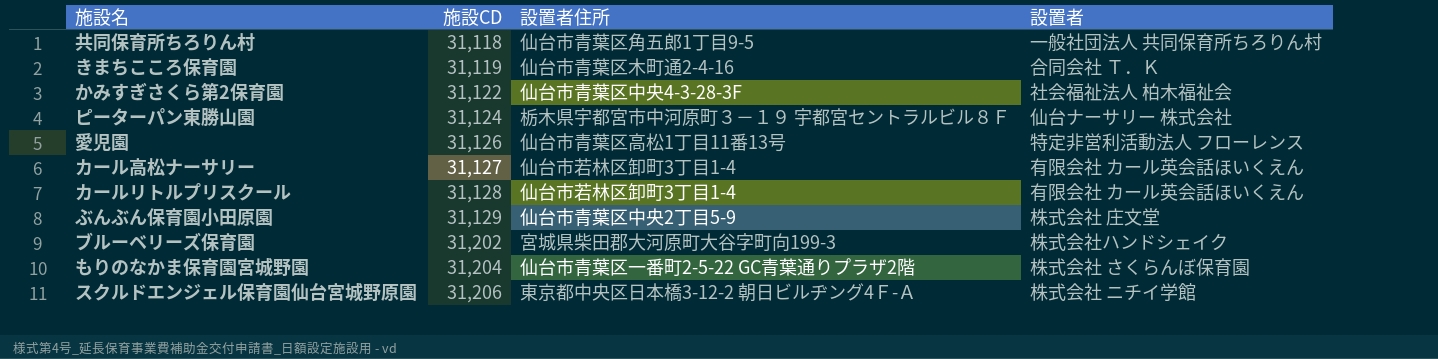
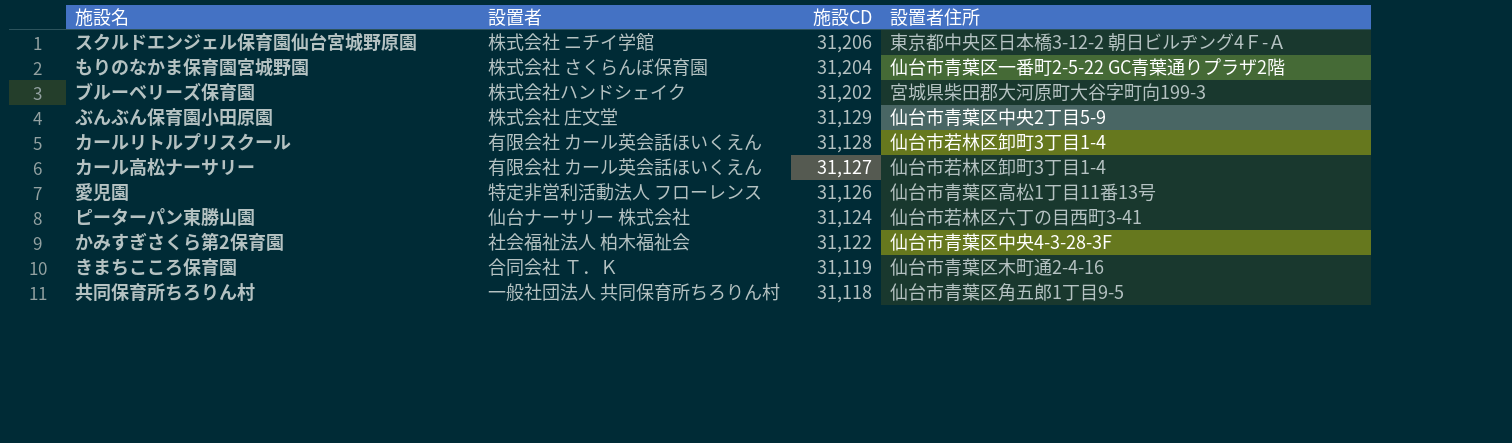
row order: 施設CD ascending -> 施設CD descending
column 設置者 | position: 4 -> 2
ピーターパン東勝山園 | 設置者住所: 栃木県宇都宮市中河原町３－１９ 宇都宮セントラルビル８Ｆ -> 仙台市若林区六丁の目西町3-41

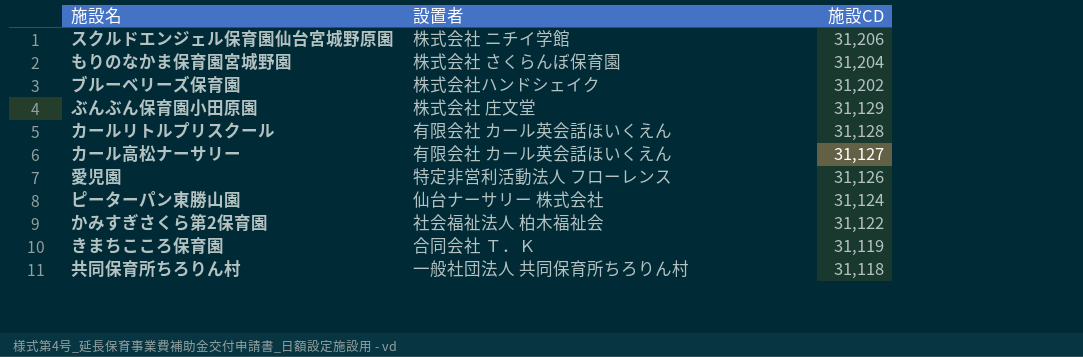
column 設置者住所 | position: 4 -> none

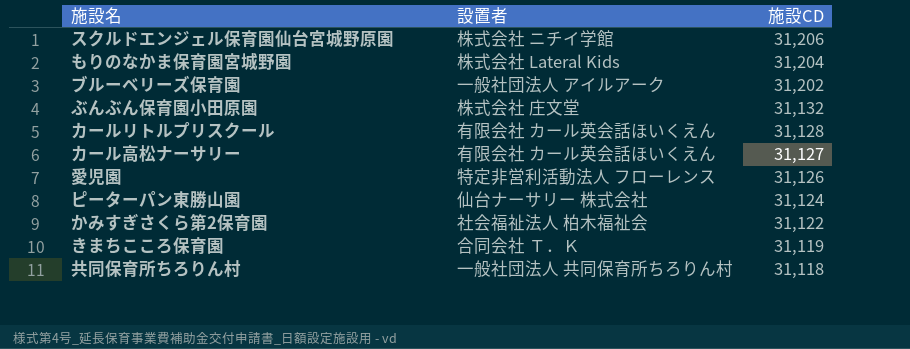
もりのなかま保育園宮城野園 | 設置者: 株式会社 さくらんぼ保育園 -> 株式会社 Lateral Kids
ブルーベリーズ保育園 | 設置者: 株式会社ハンドシェイク -> 一般社団法人 アイルアーク
ぶんぶん保育園小田原園 | 施設CD: 31,129 -> 31,132

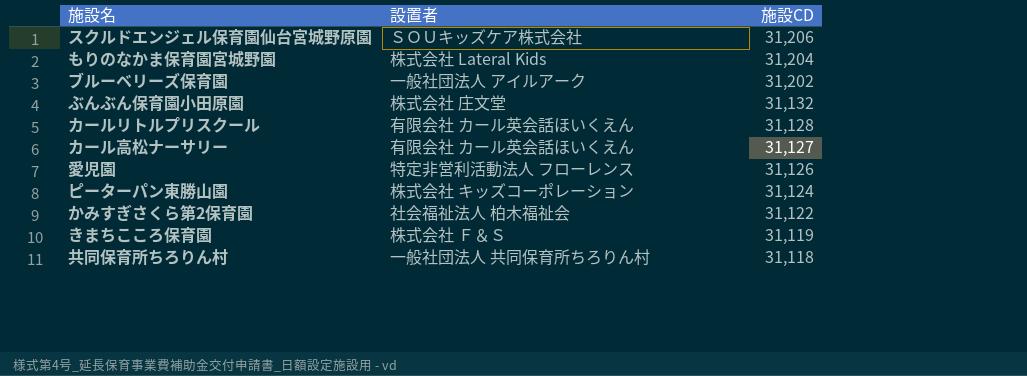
スクルドエンジェル保育園仙台宮城野原園 | 設置者: 株式会社 ニチイ学館 -> ＳＯＵキッズケア株式会社
ピーターパン東勝山園 | 設置者: 仙台ナーサリー 株式会社 -> 株式会社 キッズコーポレーション
きまちこころ保育園 | 設置者: 合同会社 Ｔ．Ｋ -> 株式会社 Ｆ＆Ｓ

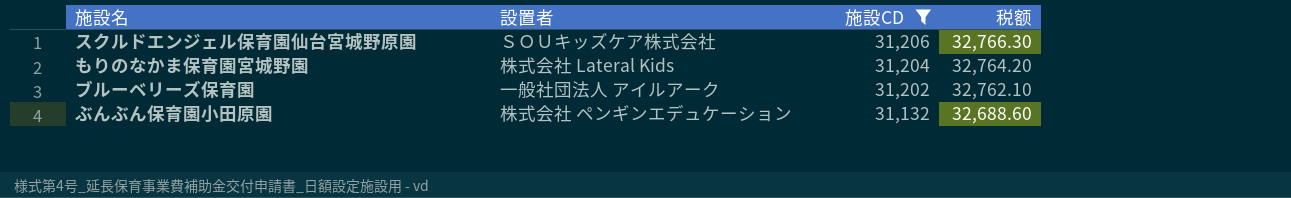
filter: none -> 施設CD >= 31,132
column 税额 | formula: none -> [施設CD] * 1.05
ぶんぶん保育園小田原園 | 設置者: 株式会社 庄文堂 -> 株式会社 ペンギンエデュケーション

